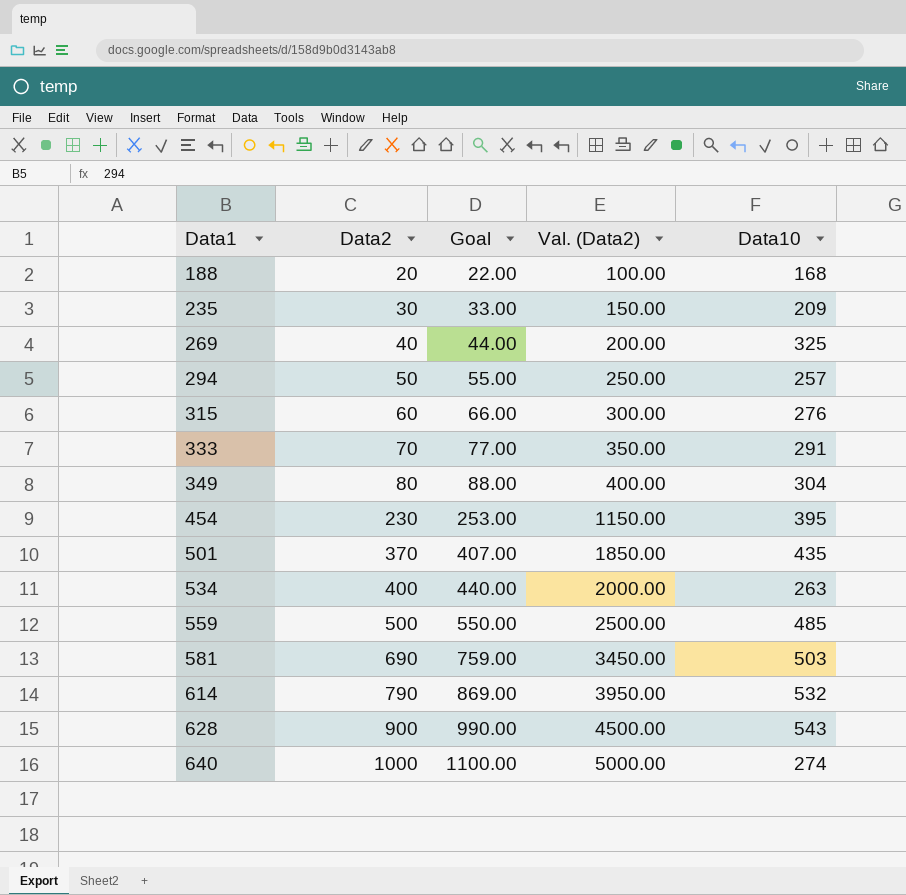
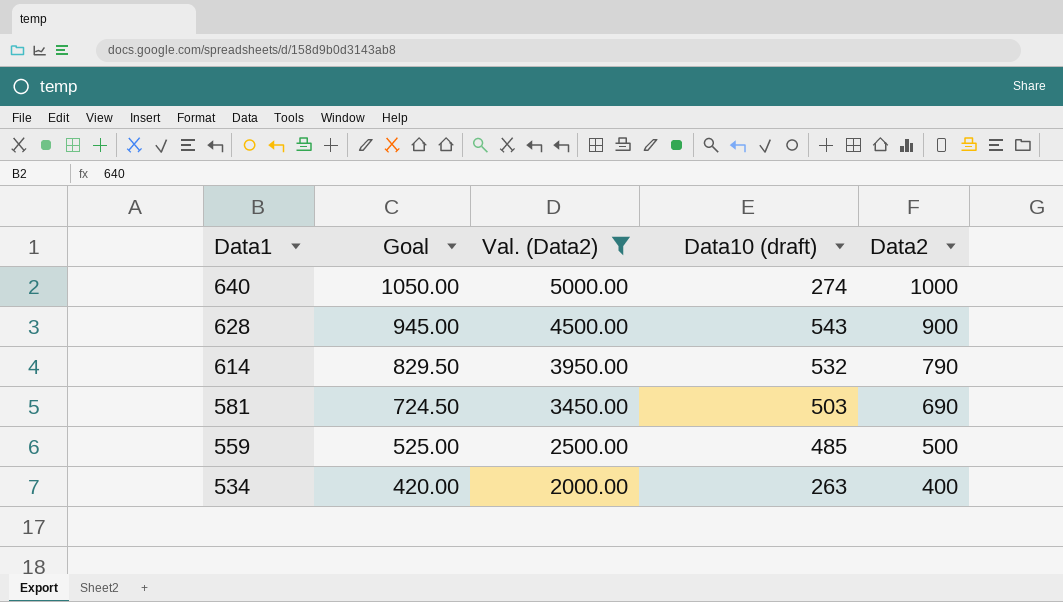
filter: none -> Val. (Data2) >= 2000.00
row order: Data1 ascending -> Data1 descending
column Goal | formula: [Data2] * 1.1 -> [Data2] * 1.05
column name: Data10 -> Data10 (draft)
column Data2 | position: 2 -> 5

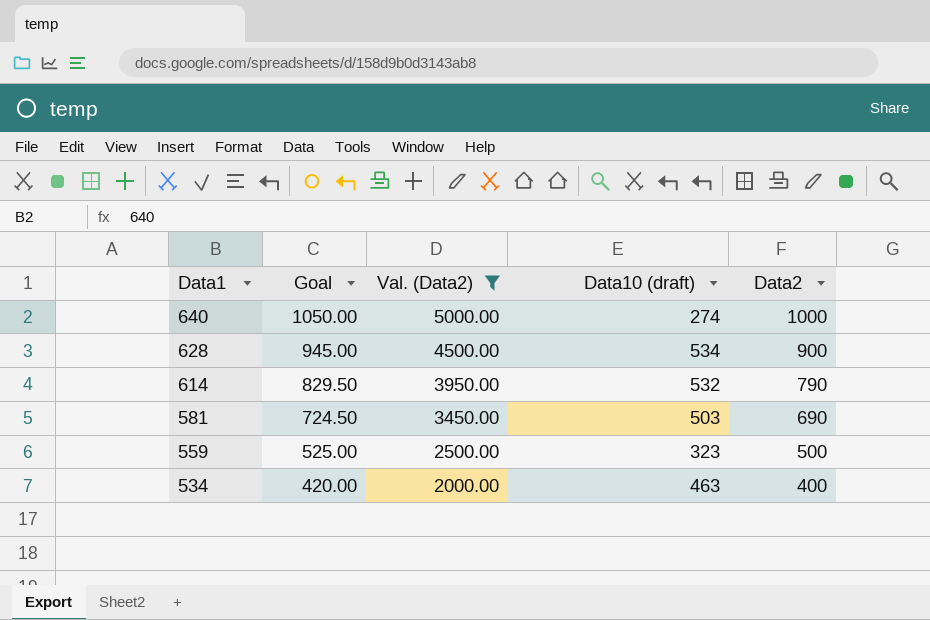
628 | Data10 (draft): 543 -> 534
559 | Data10 (draft): 485 -> 323
534 | Data10 (draft): 263 -> 463

